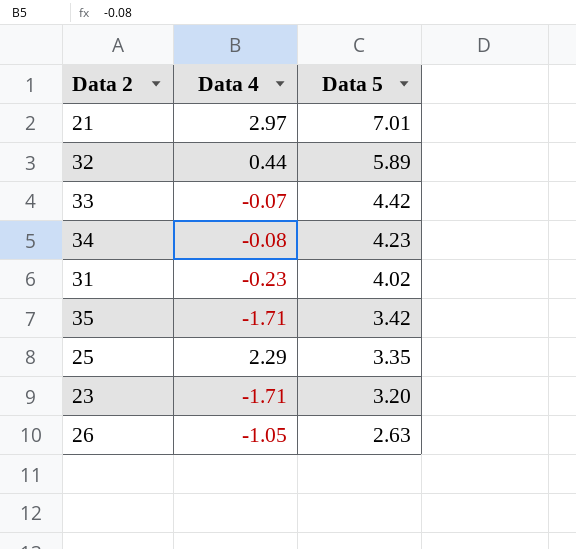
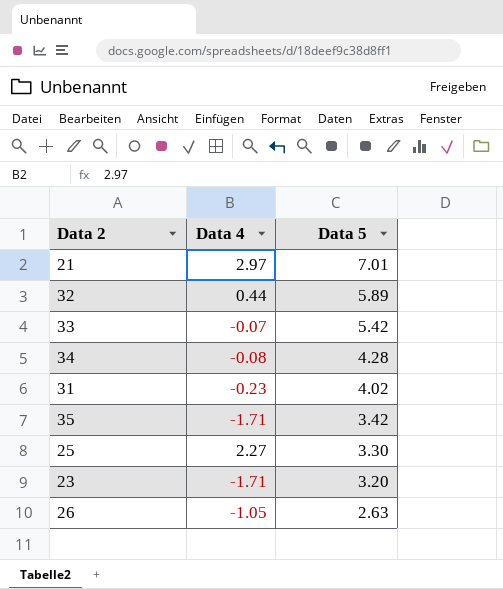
33 | Data 5: 4.42 -> 5.42
34 | Data 5: 4.23 -> 4.28
25 | Data 4: 2.29 -> 2.27
25 | Data 5: 3.35 -> 3.30

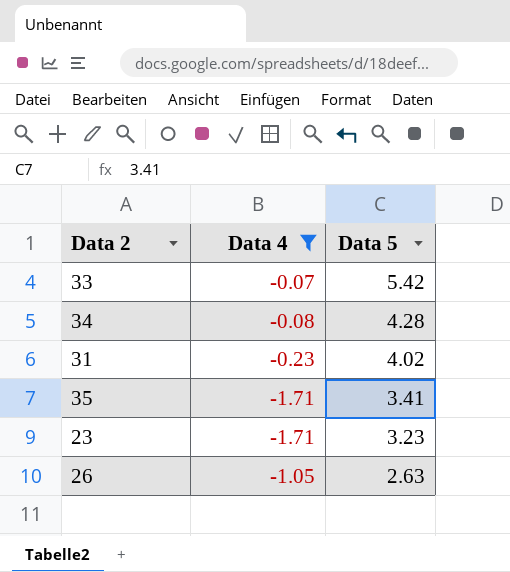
filter: none -> Data 4 <= -0.07
35 | Data 5: 3.42 -> 3.41
23 | Data 5: 3.20 -> 3.23

